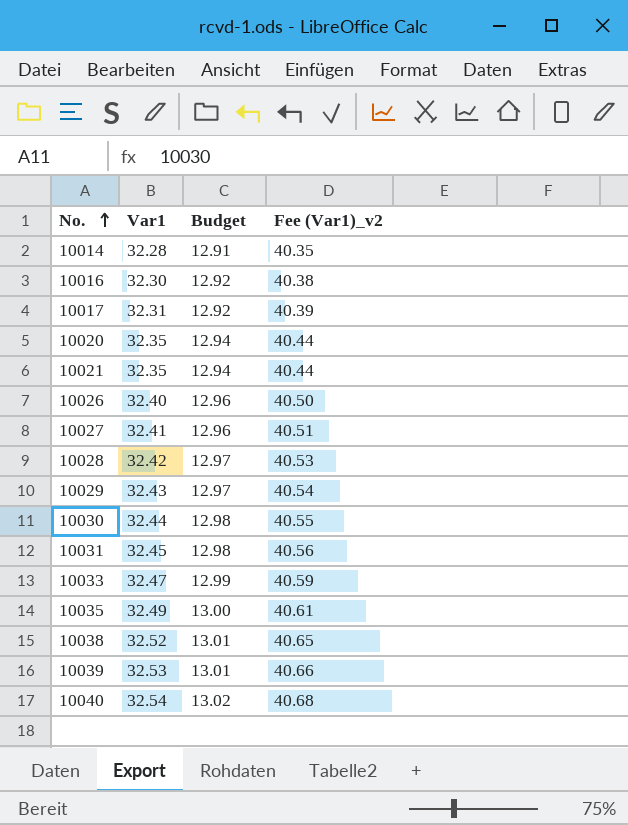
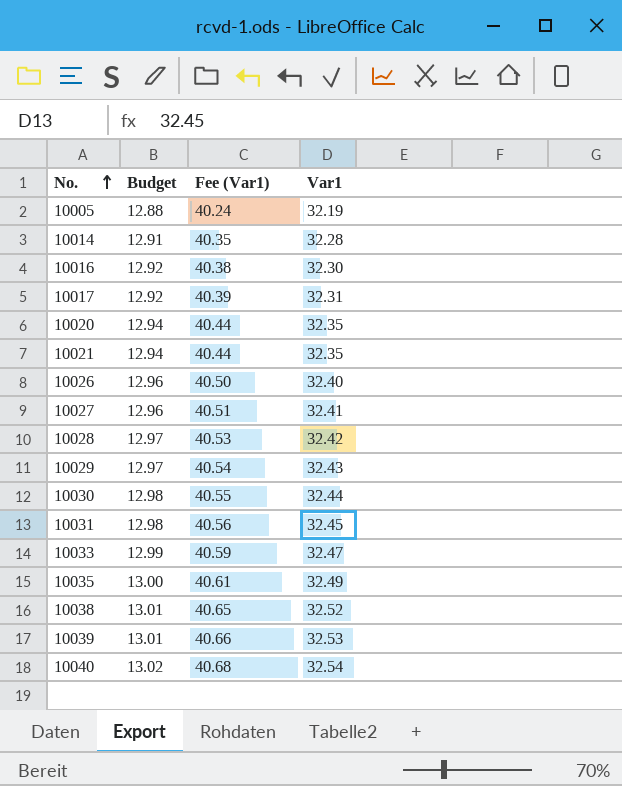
column name: Fee (Var1)_v2 -> Fee (Var1)
column Var1 | position: 2 -> 4
row 10005: none -> 12.88 | 40.24 | 32.19

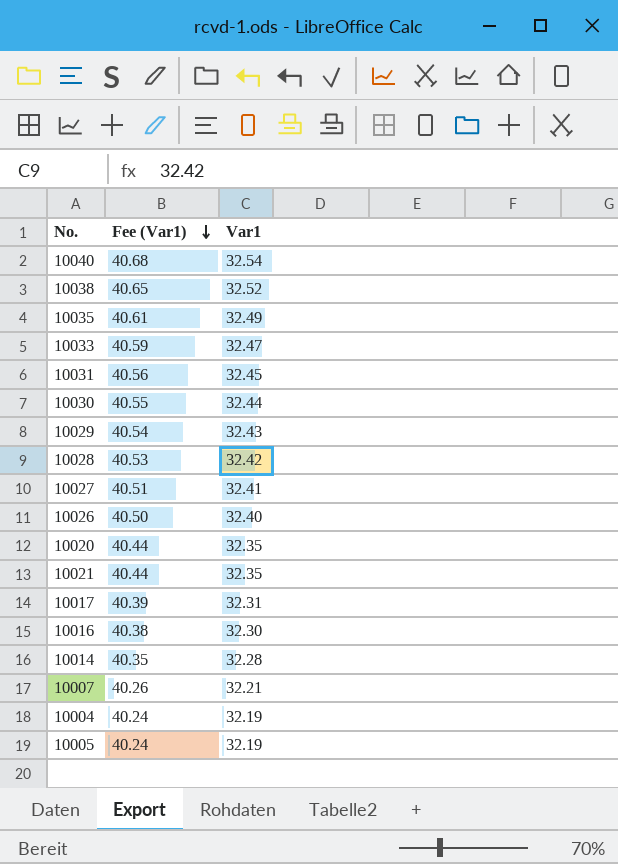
row order: No. ascending -> Fee (Var1) descending
column Budget | formula: [Var1] * 0.4 -> none
row 10039: 13.01 | 40.66 | 32.53 -> none
row 10007: none -> 40.26 | 32.21
row 10004: none -> 40.24 | 32.19

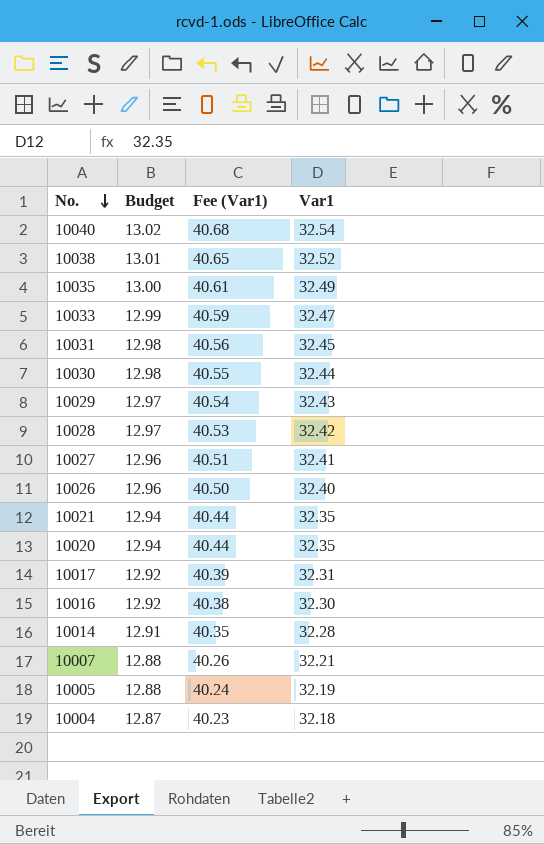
row order: Fee (Var1) descending -> No. descending
column Budget | formula: none -> [Var1] * 0.4
10004 | Fee (Var1): 40.24 -> 40.23
10004 | Var1: 32.19 -> 32.18

